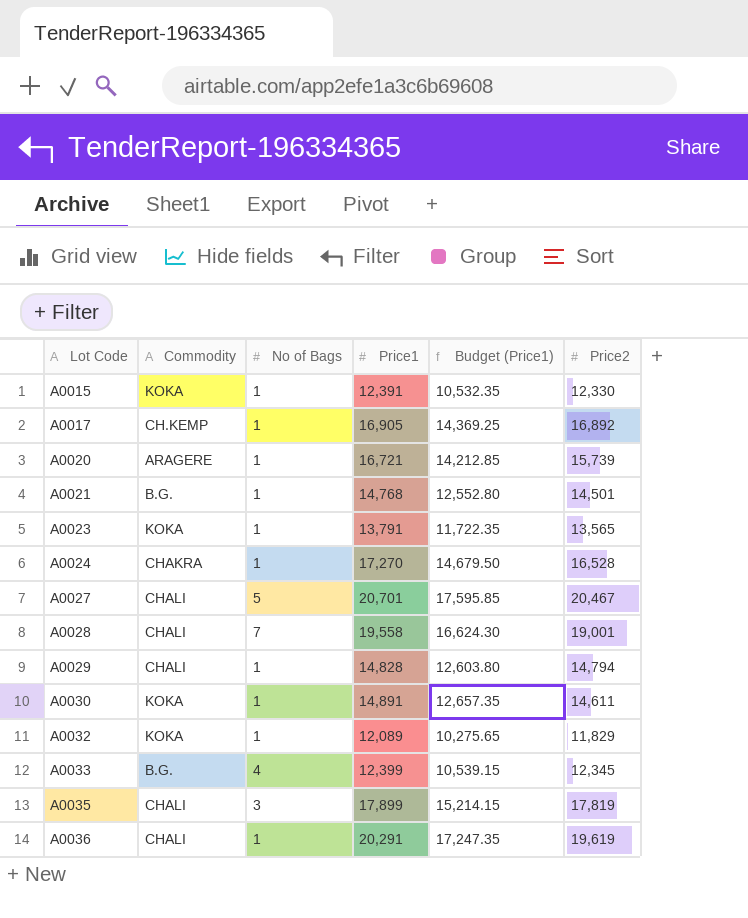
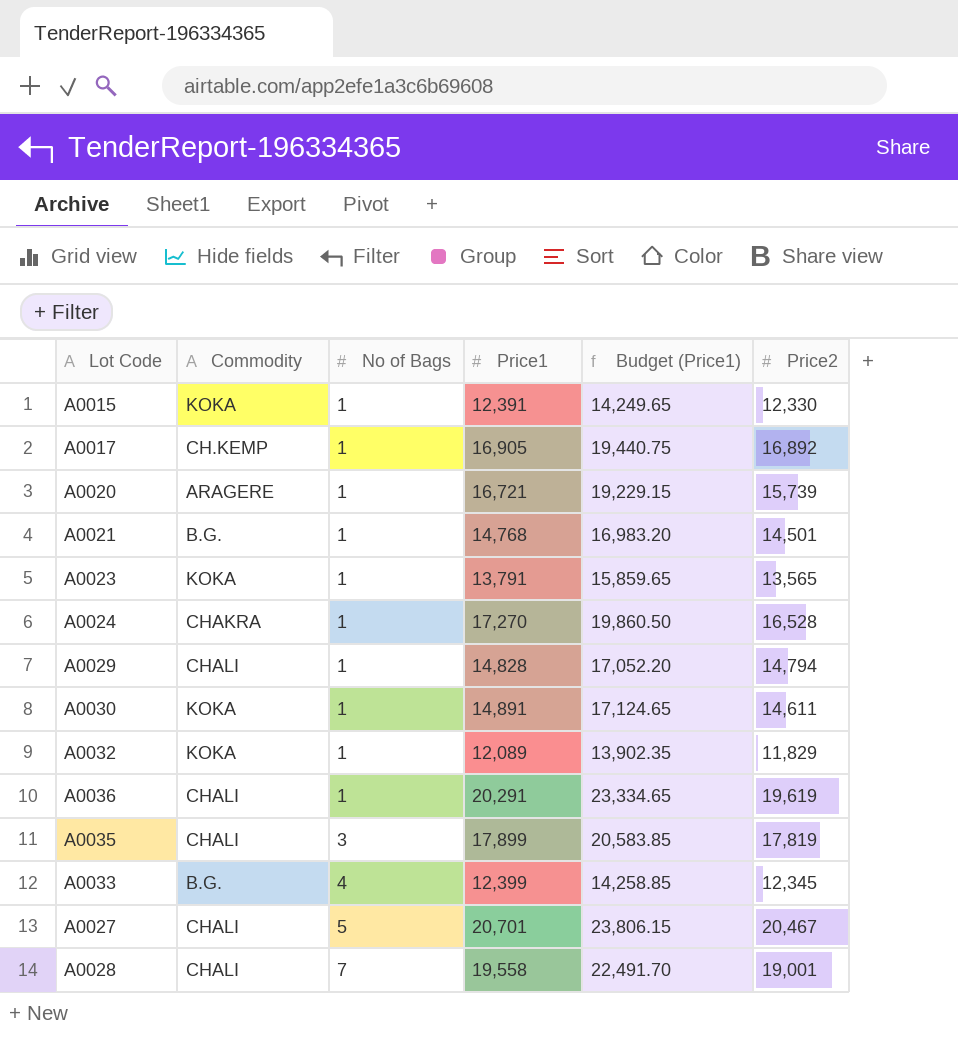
row order: Lot Code ascending -> No of Bags ascending
column Budget (Price1) | formula: [Price1] * 0.85 -> [Price1] * 1.15

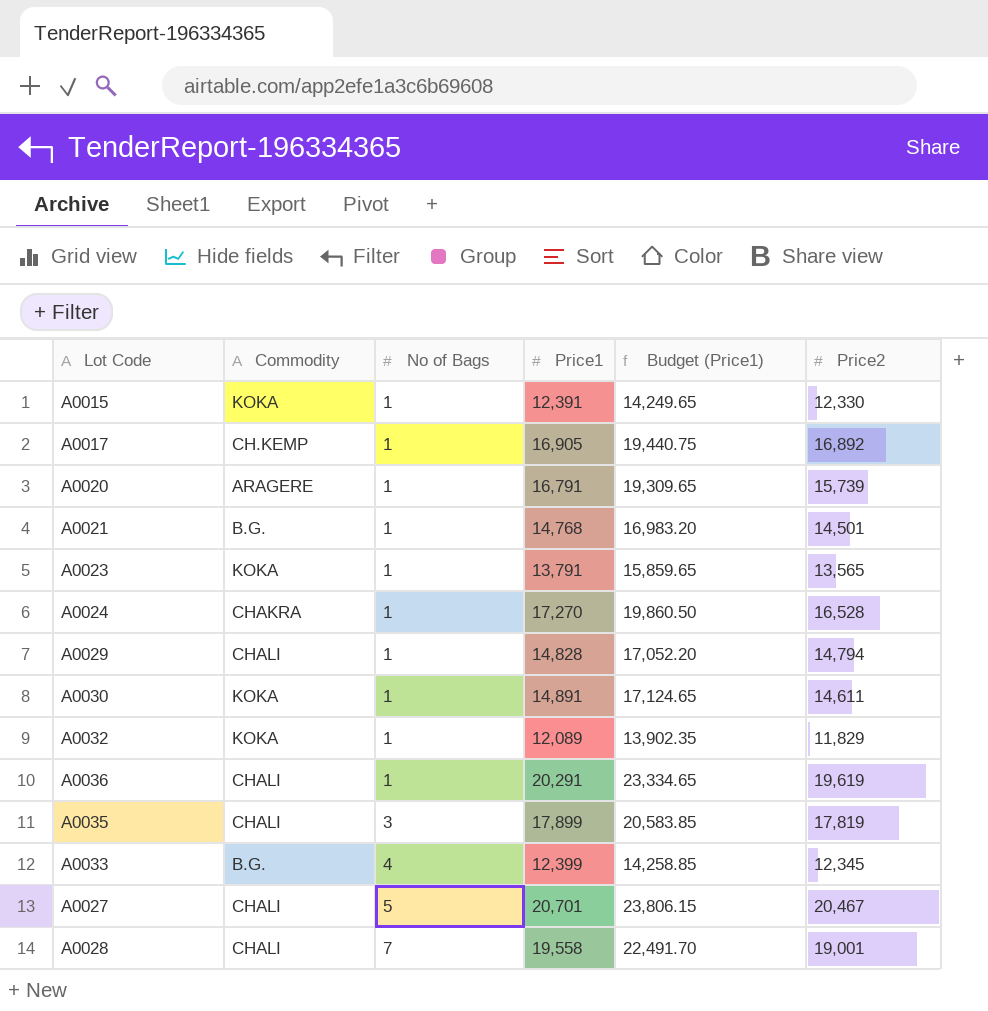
A0020 | Price1: 16,721 -> 16,791
A0020 | Budget (Price1): 19,229.15 -> 19,309.65

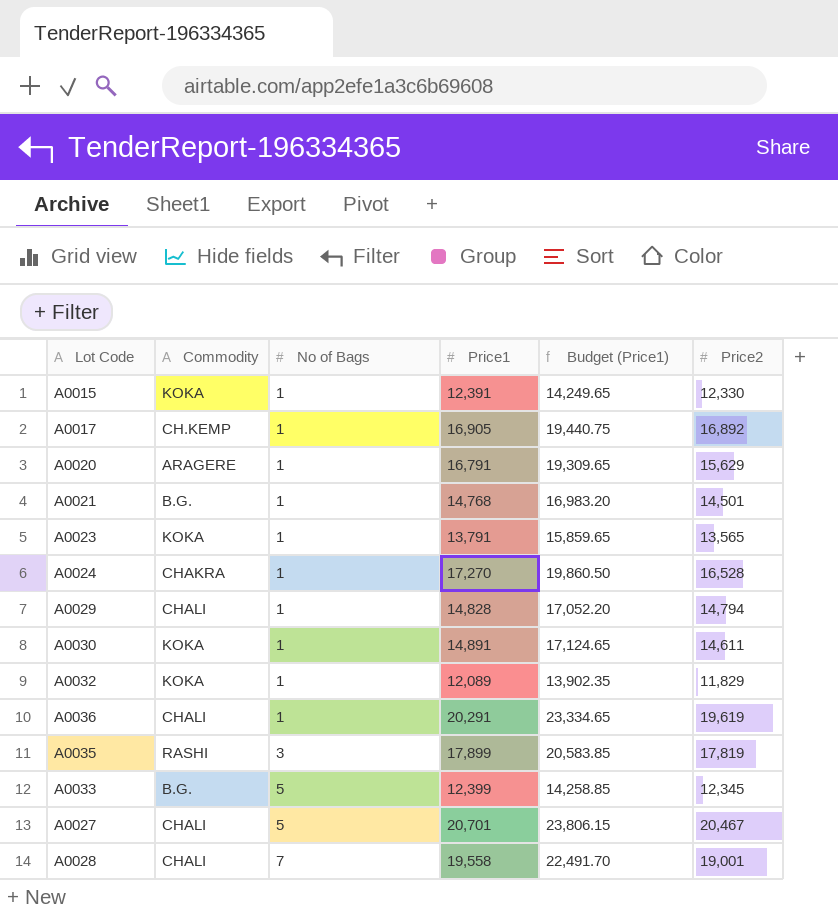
A0020 | Price2: 15,739 -> 15,629
A0035 | Commodity: CHALI -> RASHI
A0033 | No of Bags: 4 -> 5

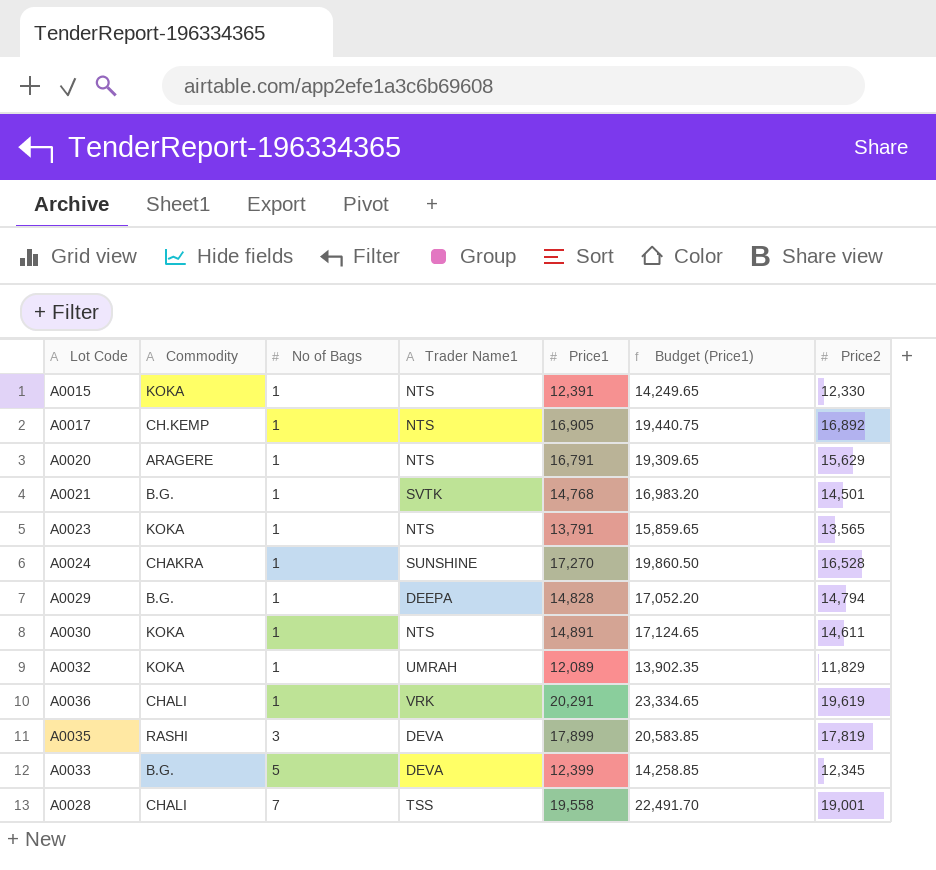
column Trader Name1 | position: none -> 4
row A0027: CHALI | 5 | 20,701 | 23,806.15 | 20,467 -> none
A0029 | Commodity: CHALI -> B.G.

